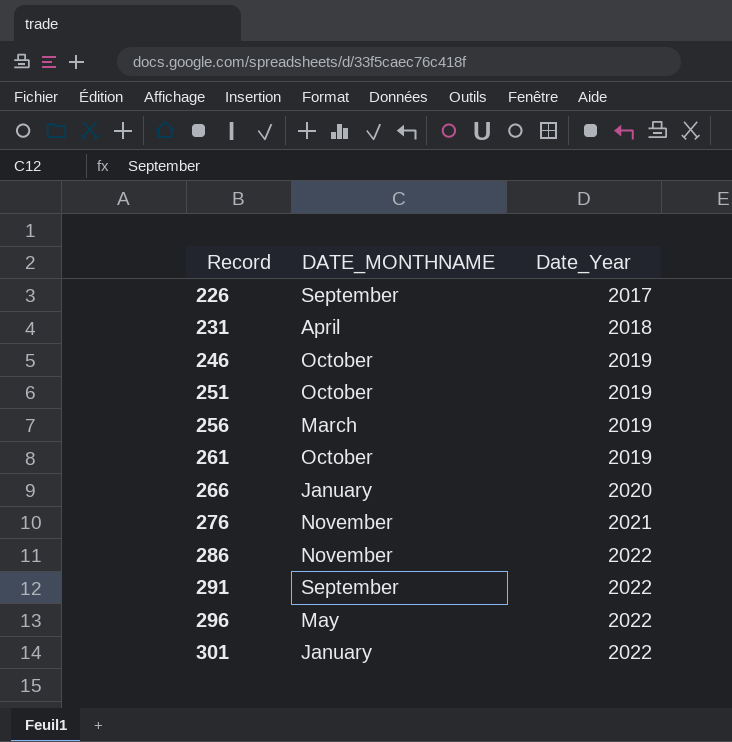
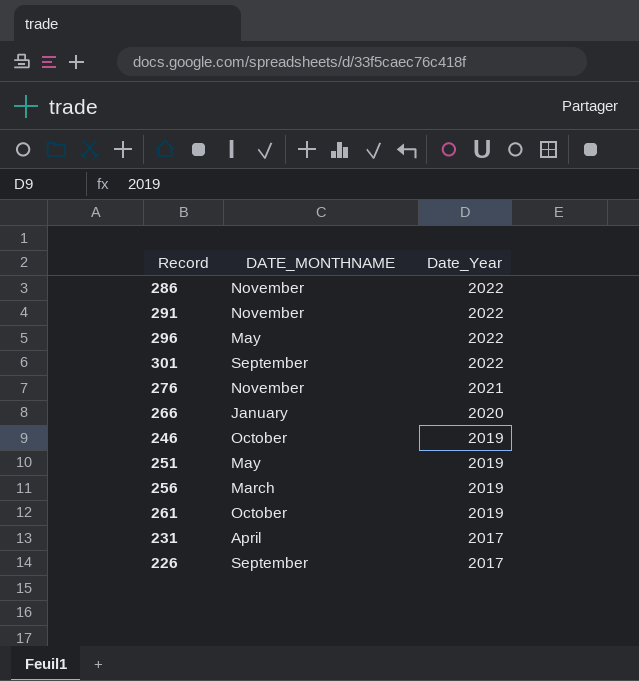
row order: Record ascending -> Date_Year descending
291 | DATE_MONTHNAME: September -> November
301 | DATE_MONTHNAME: January -> September
251 | DATE_MONTHNAME: October -> May
231 | Date_Year: 2018 -> 2017

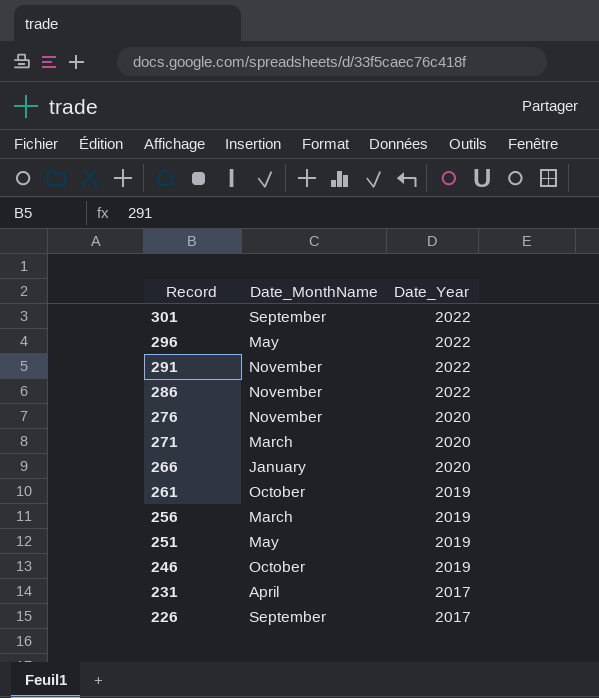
row order: Date_Year descending -> Record descending
column name: DATE_MONTHNAME -> Date_MonthName
276 | Date_Year: 2021 -> 2020
row 271: none -> March | 2020

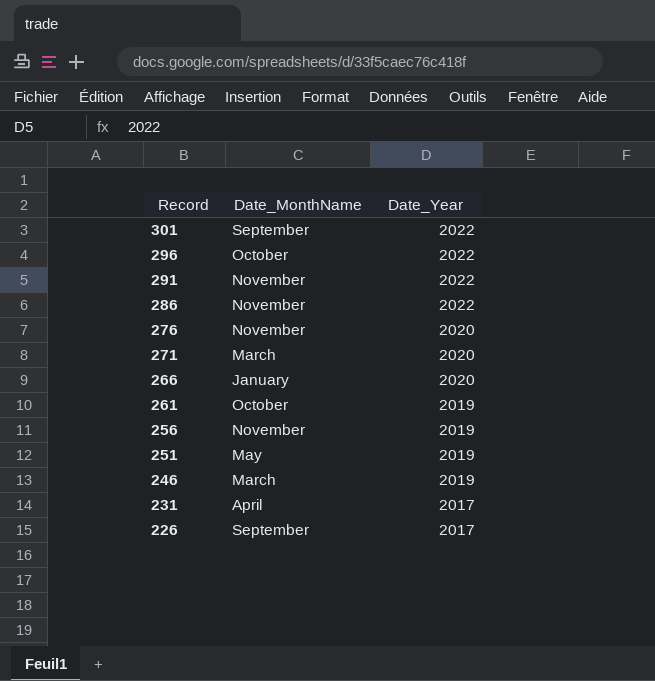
296 | Date_MonthName: May -> October
256 | Date_MonthName: March -> November
246 | Date_MonthName: October -> March

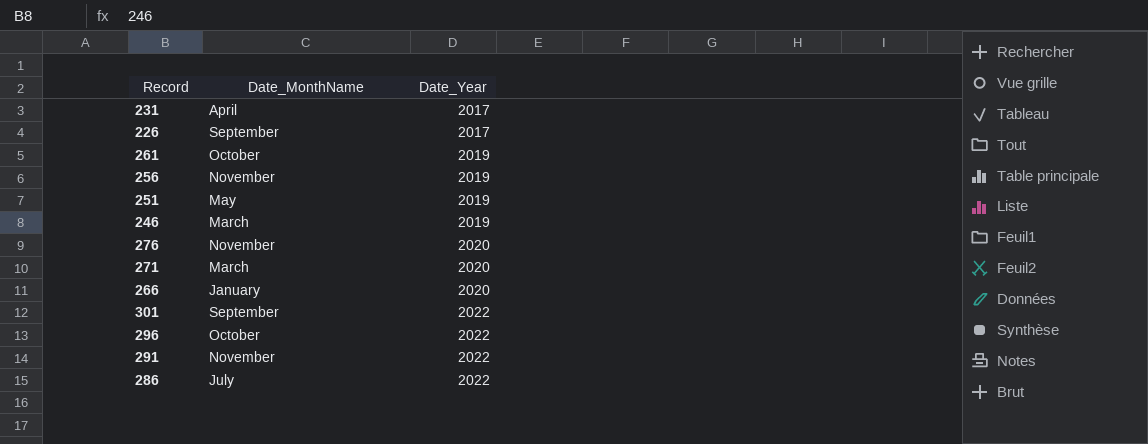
row order: Record descending -> Date_Year ascending
286 | Date_MonthName: November -> July

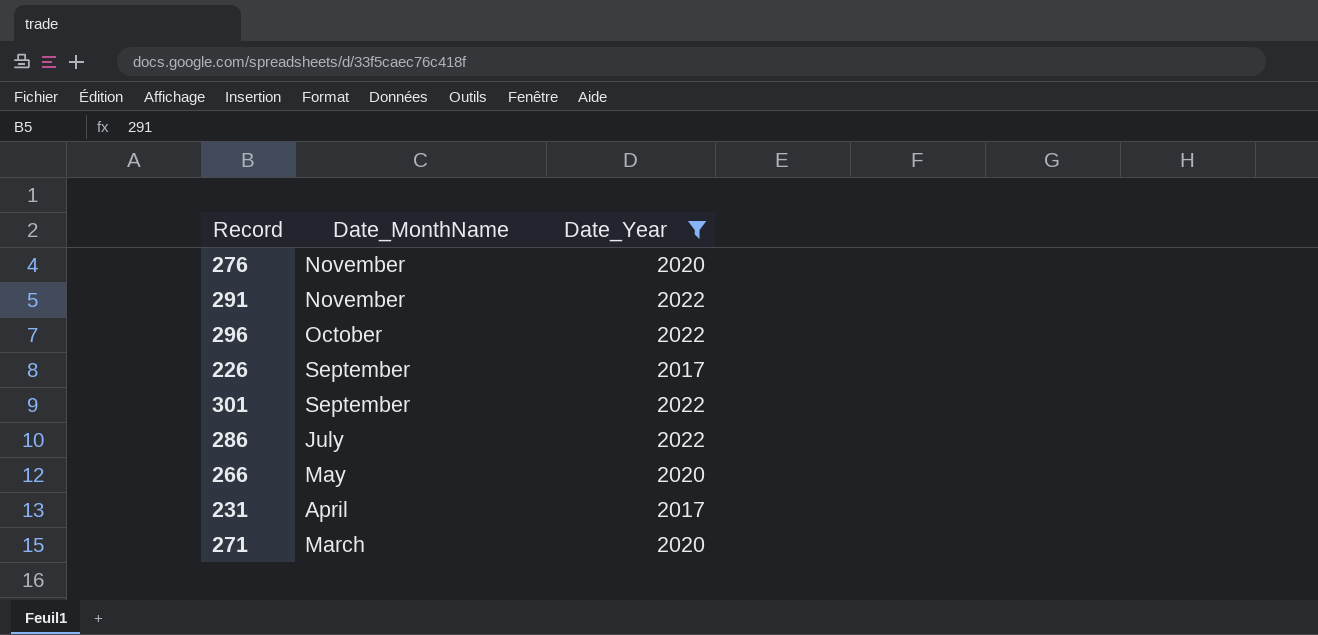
filter: none -> Date_Year != 2019
row order: Date_Year ascending -> Date_MonthName descending
266 | Date_MonthName: January -> May

